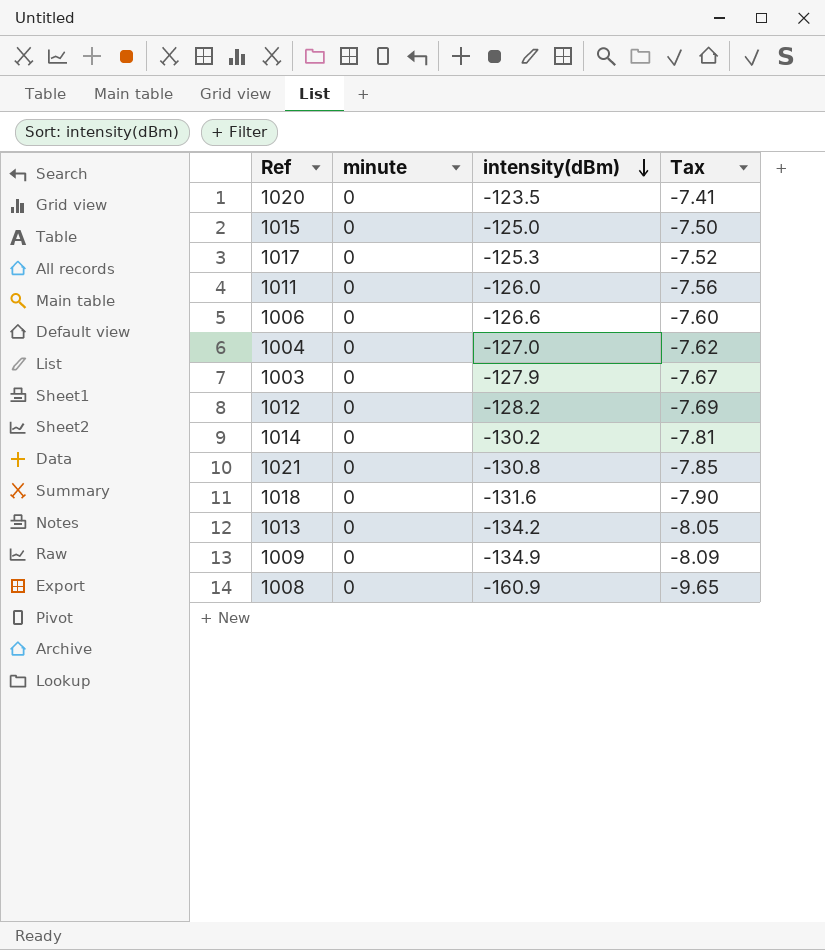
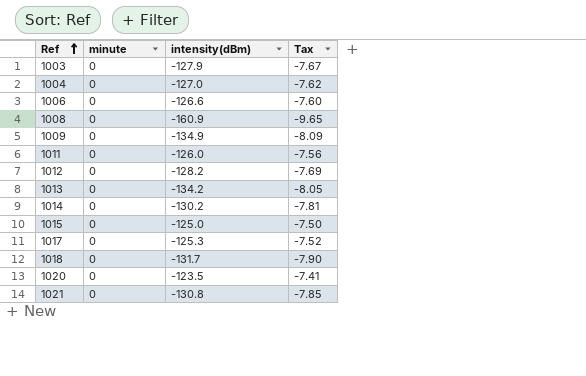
row order: intensity(dBm) descending -> Ref ascending
1018 | intensity(dBm): -131.6 -> -131.7

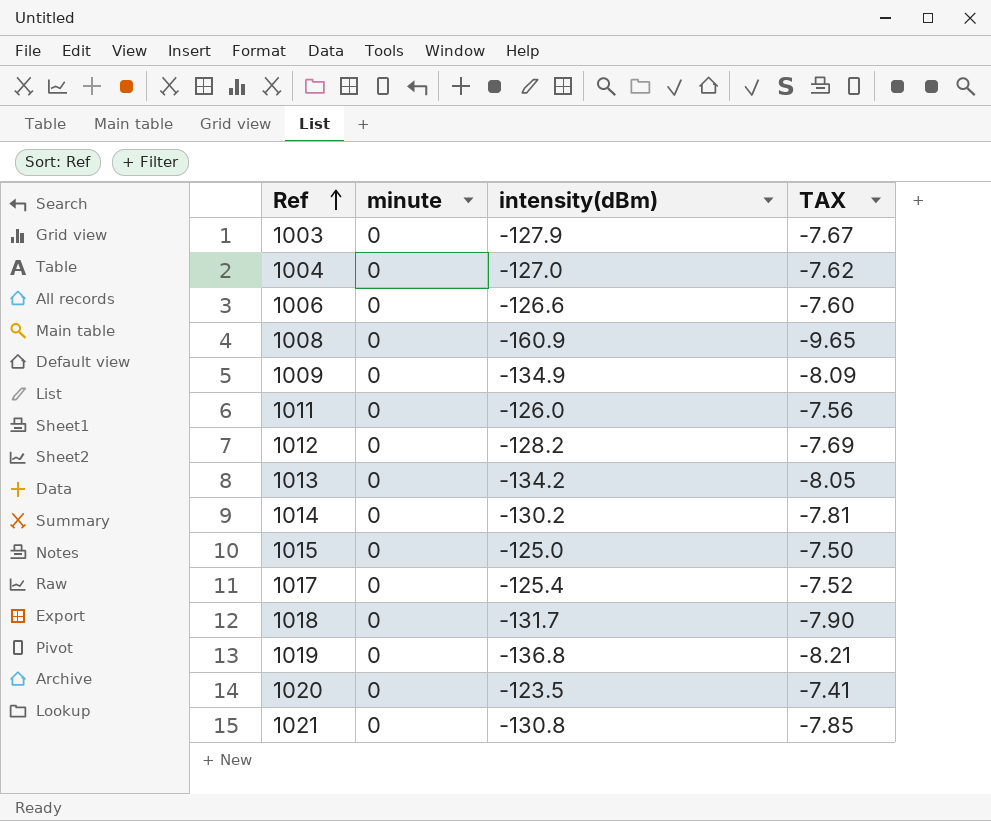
column name: Tax -> TAX
1017 | intensity(dBm): -125.3 -> -125.4
row 1019: none -> 0 | -136.8 | -8.21

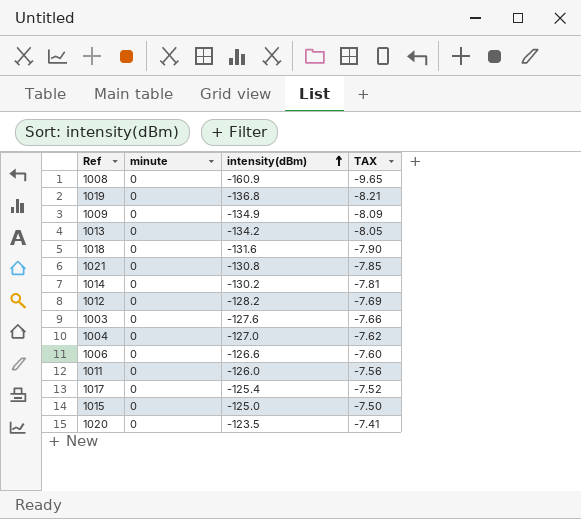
row order: Ref ascending -> intensity(dBm) ascending
1018 | intensity(dBm): -131.7 -> -131.6
1003 | intensity(dBm): -127.9 -> -127.6
1003 | TAX: -7.67 -> -7.66

